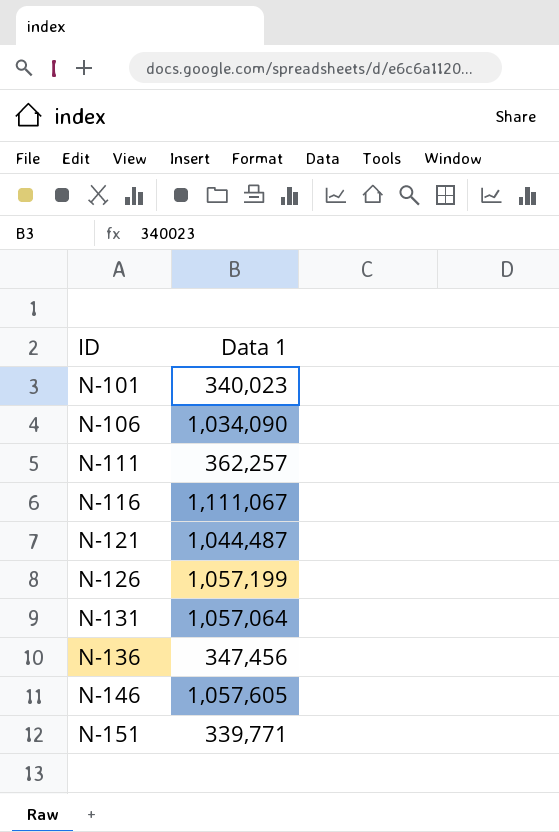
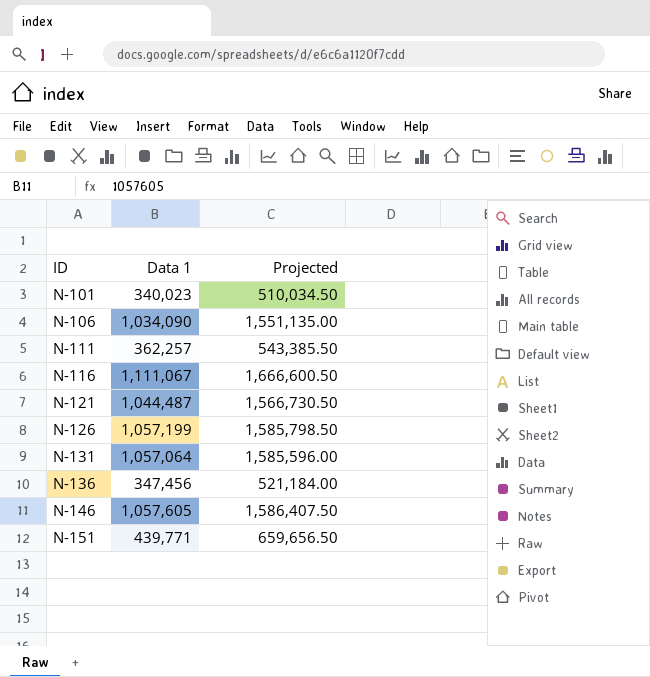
column Projected | formula: none -> [Data 1] * 1.5
N-151 | Data 1: 339,771 -> 439,771

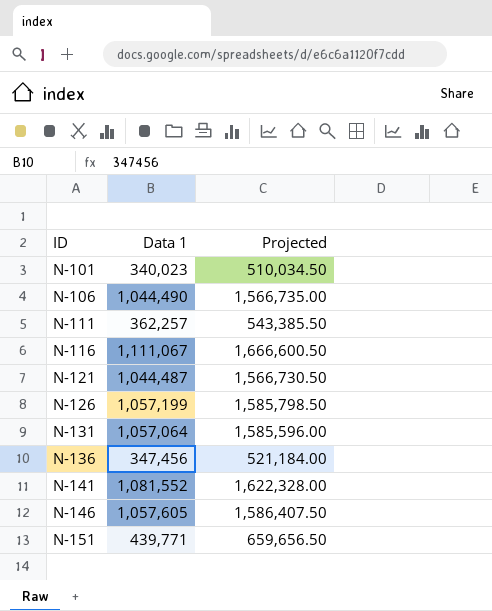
N-106 | Data 1: 1,034,090 -> 1,044,490
N-106 | Projected: 1,551,135.00 -> 1,566,735.00
row N-141: none -> 1,081,552 | 1,622,328.00

